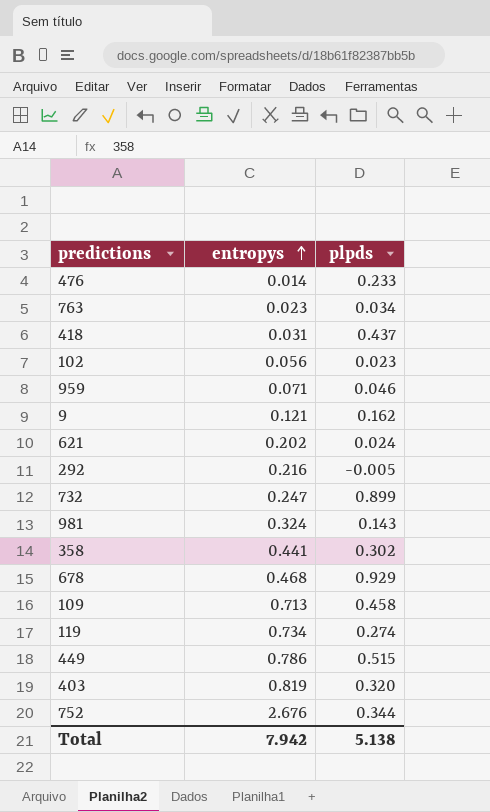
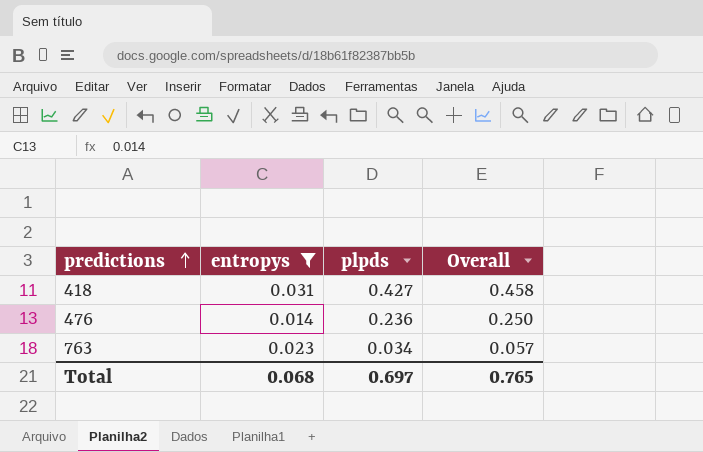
filter: none -> entropys <= 0.031
row order: entropys ascending -> predictions ascending
column Overall | formula: none -> [entropys] + [plpds]
418 | plpds: 0.437 -> 0.427
476 | plpds: 0.233 -> 0.236
Total | entropys: 7.942 -> 0.068
Total | plpds: 5.138 -> 0.697

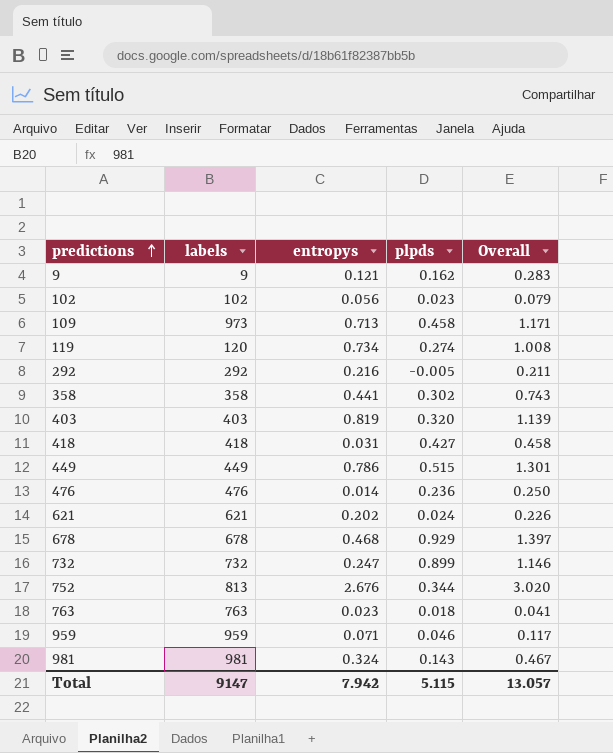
filter: entropys <= 0.031 -> none
column labels | position: none -> 2
763 | plpds: 0.034 -> 0.018
763 | Overall: 0.057 -> 0.041
Total | entropys: 0.068 -> 7.942
Total | plpds: 0.697 -> 5.115
Total | Overall: 0.765 -> 13.057

